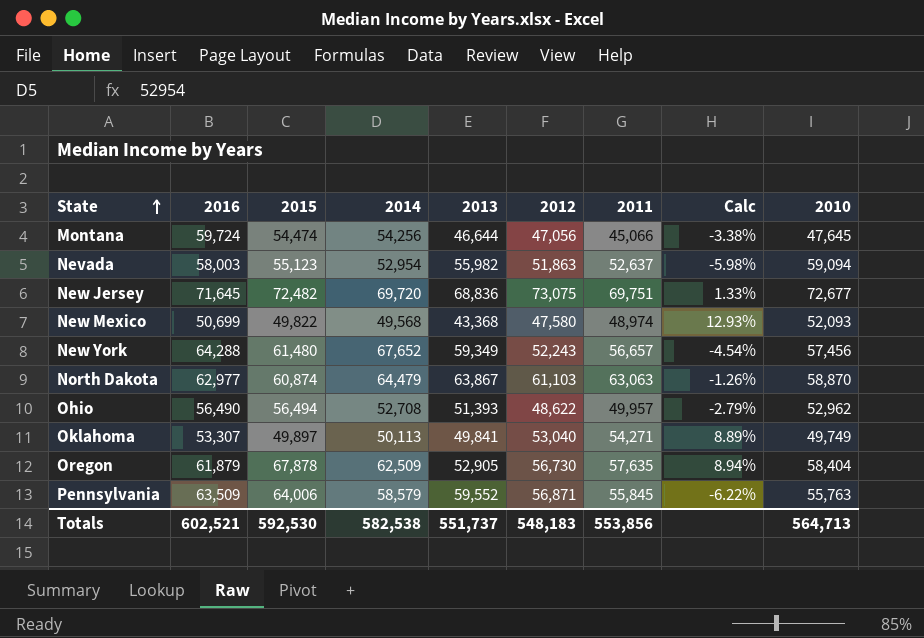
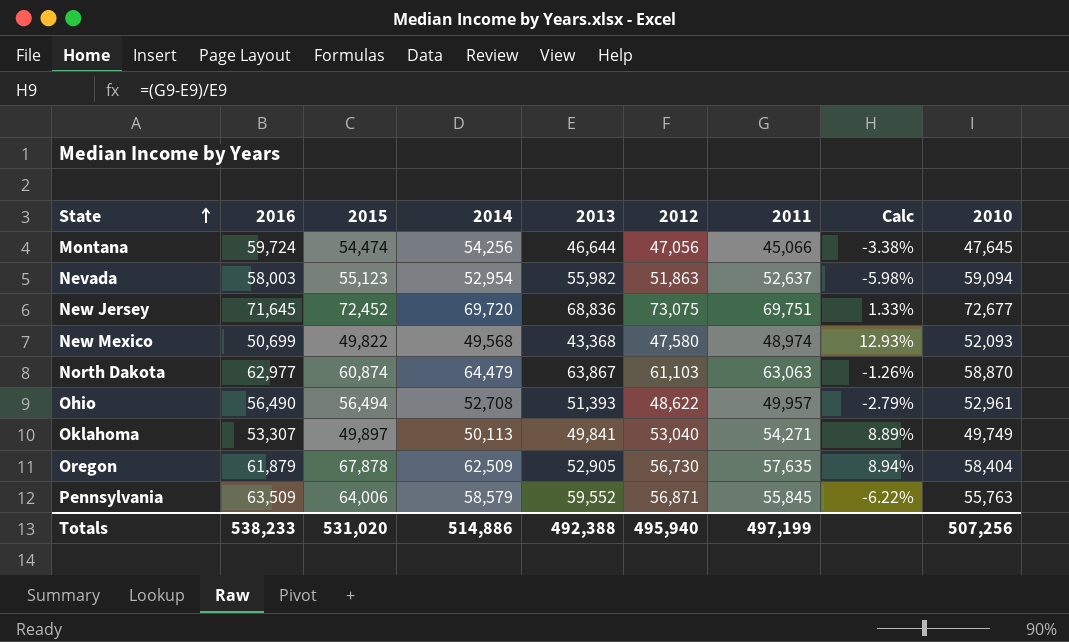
row New York: 64,288 | 61,480 | 67,652 | 59,349 | 52,243 | 56,657 | -4.54% | 57,456 -> none
New Jersey | 2015: 72,482 -> 72,452
Ohio | 2010: 52,962 -> 52,961
Totals | 2016: 602,521 -> 538,233
Totals | 2015: 592,530 -> 531,020
Totals | 2014: 582,538 -> 514,886
Totals | 2013: 551,737 -> 492,388
Totals | 2012: 548,183 -> 495,940
Totals | 2011: 553,856 -> 497,199
Totals | 2010: 564,713 -> 507,256

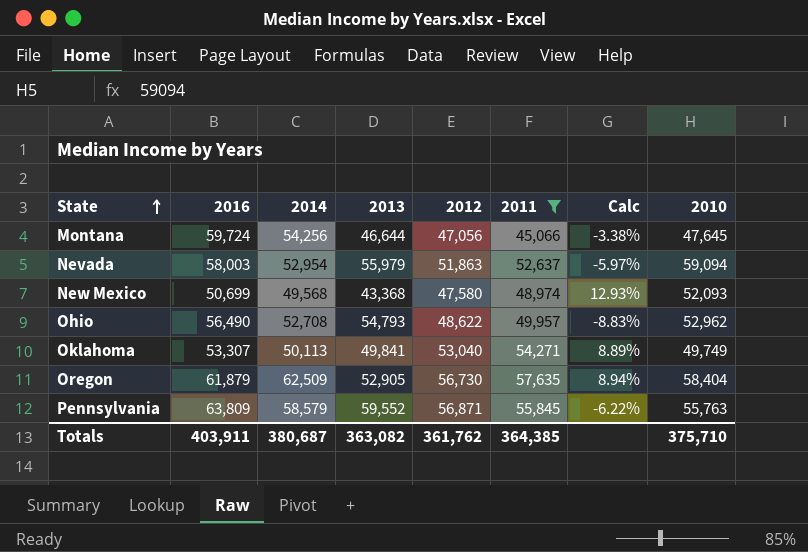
filter: none -> 2011 <= 57,635
column 2015 | position: 3 -> none
Nevada | 2013: 55,982 -> 55,979
Nevada | Calc: -5.98% -> -5.97%
Ohio | 2013: 51,393 -> 54,793
Ohio | Calc: -2.79% -> -8.83%
Ohio | 2010: 52,961 -> 52,962
Pennsylvania | 2016: 63,509 -> 63,809
Totals | 2016: 538,233 -> 403,911
Totals | 2014: 514,886 -> 380,687
Totals | 2013: 492,388 -> 363,082
Totals | 2012: 495,940 -> 361,762
Totals | 2011: 497,199 -> 364,385
Totals | 2010: 507,256 -> 375,710

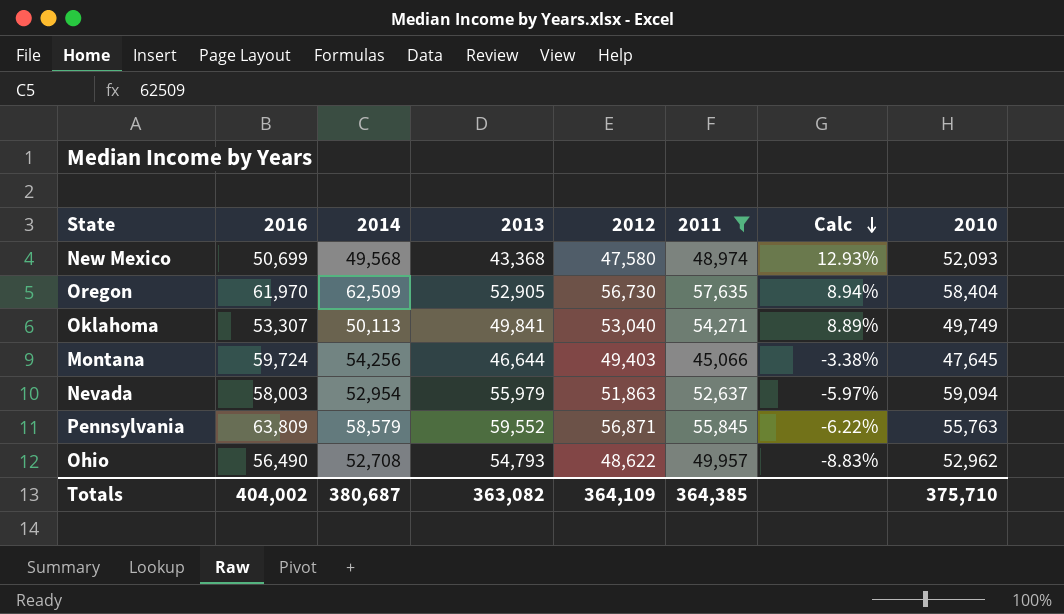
row order: State ascending -> Calc descending
Oregon | 2016: 61,879 -> 61,970
Montana | 2012: 47,056 -> 49,403
Totals | 2016: 403,911 -> 404,002
Totals | 2012: 361,762 -> 364,109

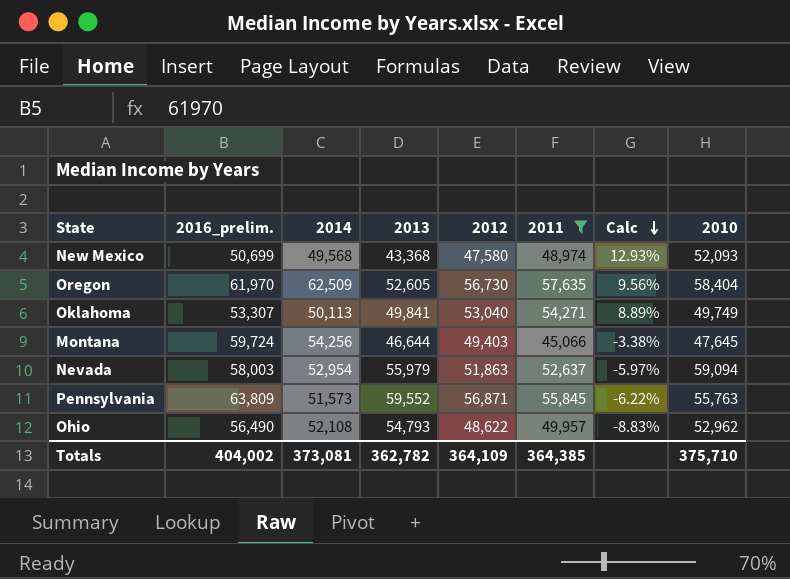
column name: 2016 -> 2016_prelim.
Oregon | 2013: 52,905 -> 52,605
Oregon | Calc: 8.94% -> 9.56%
Pennsylvania | 2014: 58,579 -> 51,573
Ohio | 2014: 52,708 -> 52,108
Totals | 2014: 380,687 -> 373,081
Totals | 2013: 363,082 -> 362,782

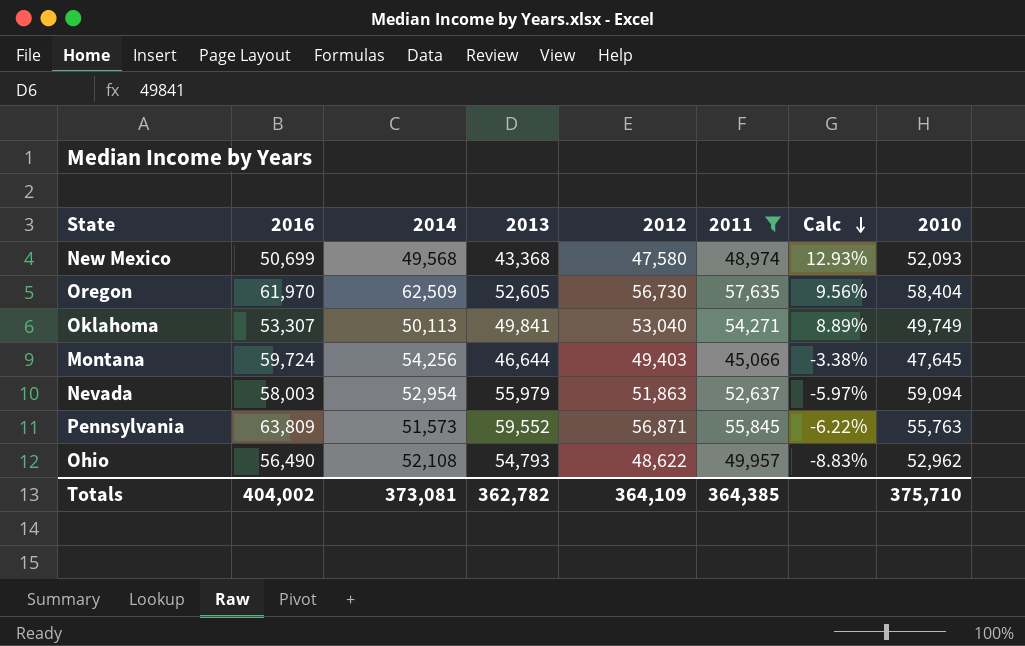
column name: 2016_prelim. -> 2016

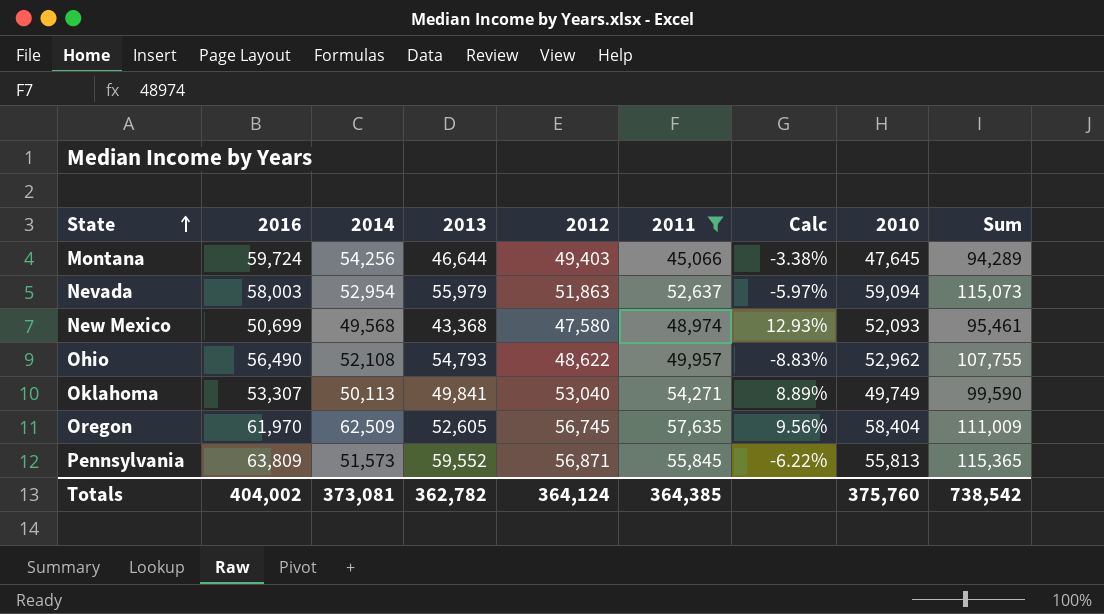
row order: Calc descending -> State ascending
column Sum | formula: none -> [2013] + [2010]
Oregon | 2012: 56,730 -> 56,745
Pennsylvania | 2010: 55,763 -> 55,813
Totals | 2012: 364,109 -> 364,124
Totals | 2010: 375,710 -> 375,760

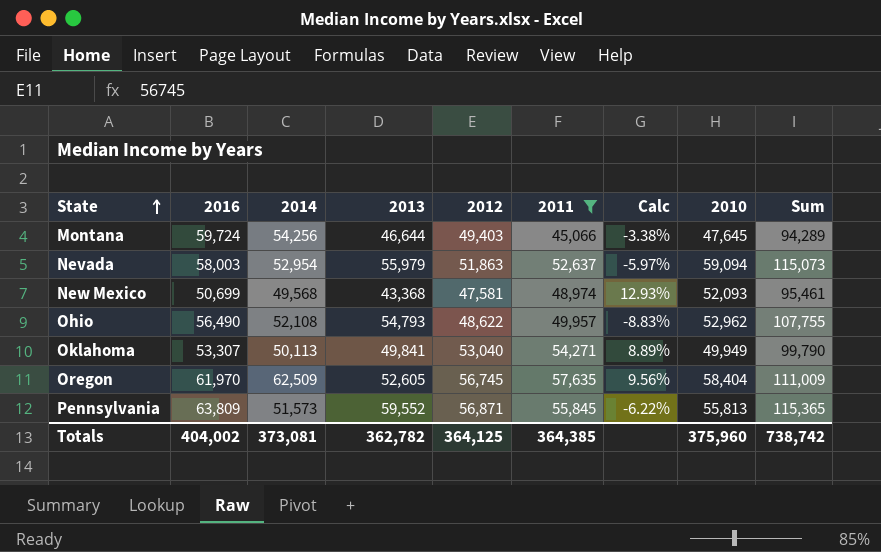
New Mexico | 2012: 47,580 -> 47,581
Oklahoma | 2010: 49,749 -> 49,949
Oklahoma | Sum: 99,590 -> 99,790
Totals | 2012: 364,124 -> 364,125
Totals | 2010: 375,760 -> 375,960
Totals | Sum: 738,542 -> 738,742

